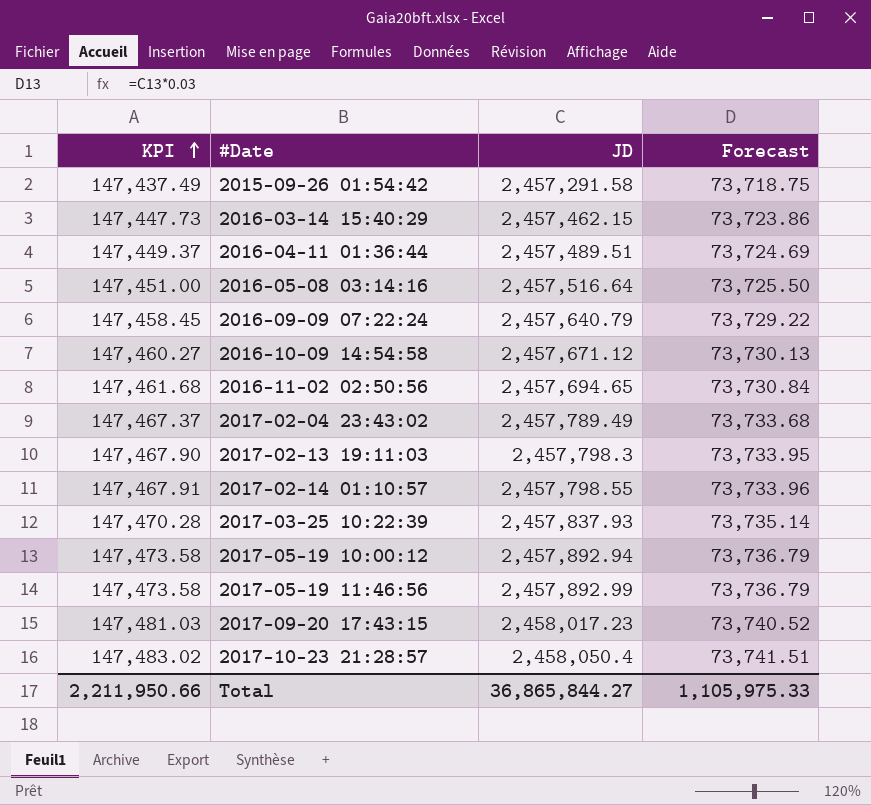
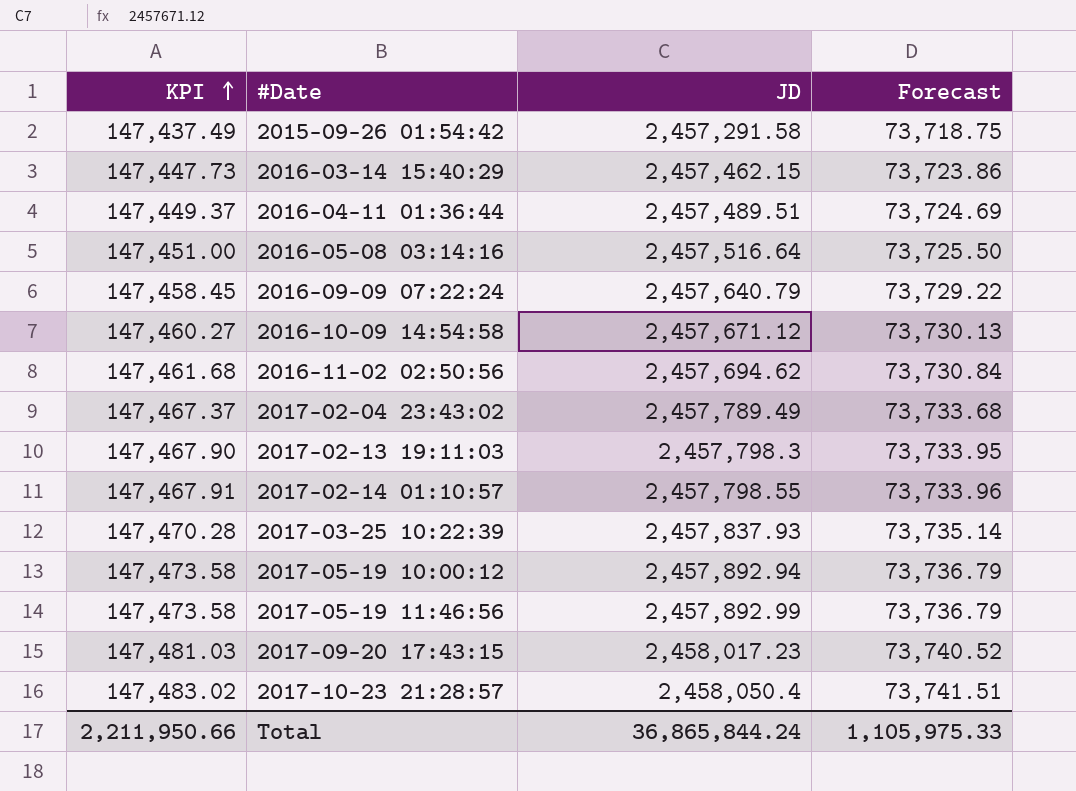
2016-11-02 02:50:56 | JD: 2,457,694.65 -> 2,457,694.62
Total | JD: 36,865,844.27 -> 36,865,844.24

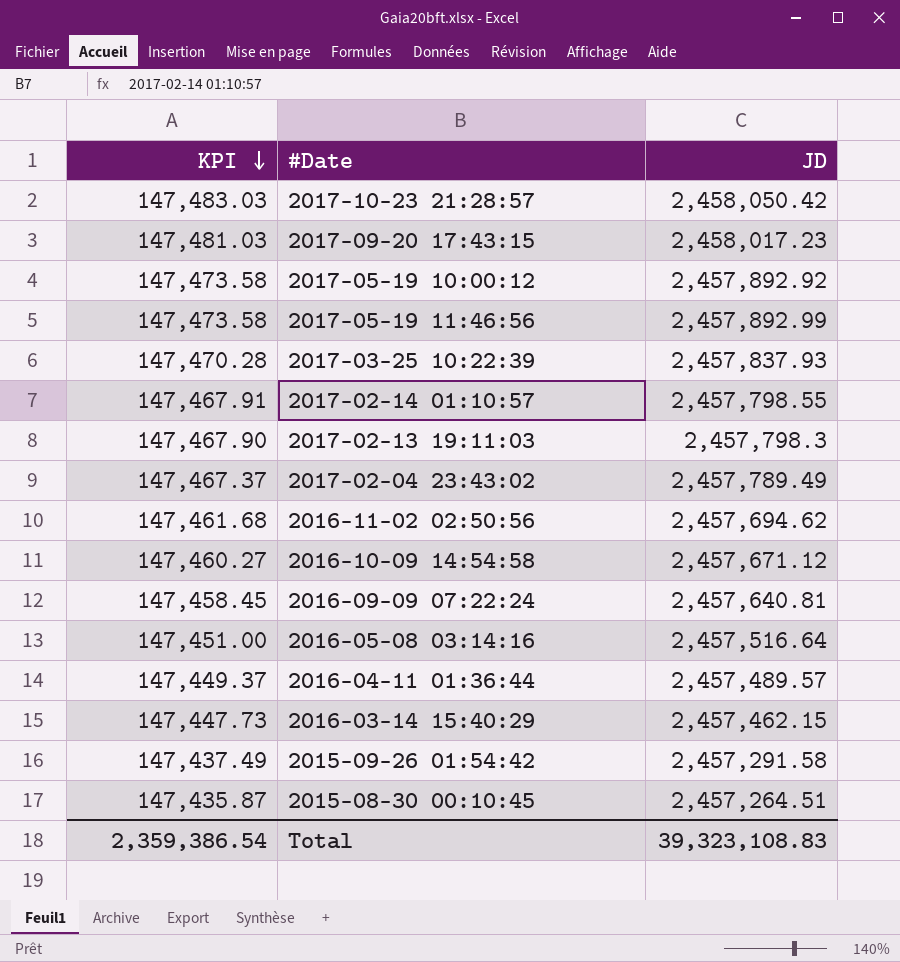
row order: KPI ascending -> KPI descending
column Forecast | formula: [JD] * 0.03 -> none
2017-10-23 21:28:57 | KPI: 147,483.02 -> 147,483.03
2017-10-23 21:28:57 | JD: 2,458,050.4 -> 2,458,050.42
2017-05-19 10:00:12 | JD: 2,457,892.94 -> 2,457,892.92
2016-09-09 07:22:24 | JD: 2,457,640.79 -> 2,457,640.81
2016-04-11 01:36:44 | JD: 2,457,489.51 -> 2,457,489.57
row 2015-08-30 00:10:45: none -> 147,435.87 | 2,457,264.51
Total | KPI: 2,211,950.66 -> 2,359,386.54
Total | JD: 36,865,844.24 -> 39,323,108.83

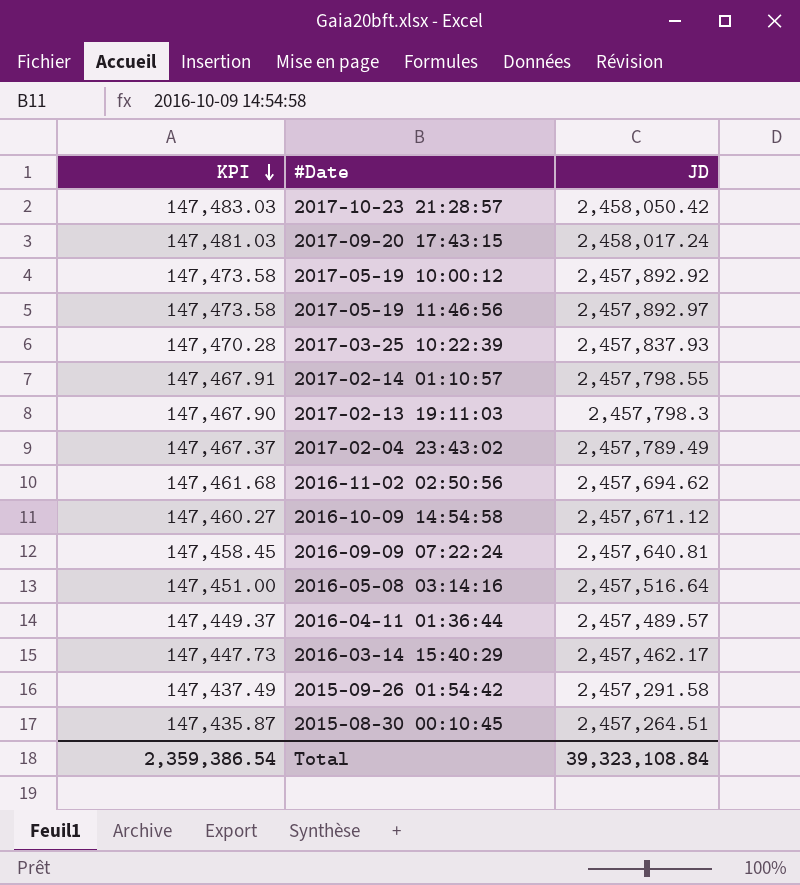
2017-09-20 17:43:15 | JD: 2,458,017.23 -> 2,458,017.24
2017-05-19 11:46:56 | JD: 2,457,892.99 -> 2,457,892.97
2016-03-14 15:40:29 | JD: 2,457,462.15 -> 2,457,462.17
Total | JD: 39,323,108.83 -> 39,323,108.84

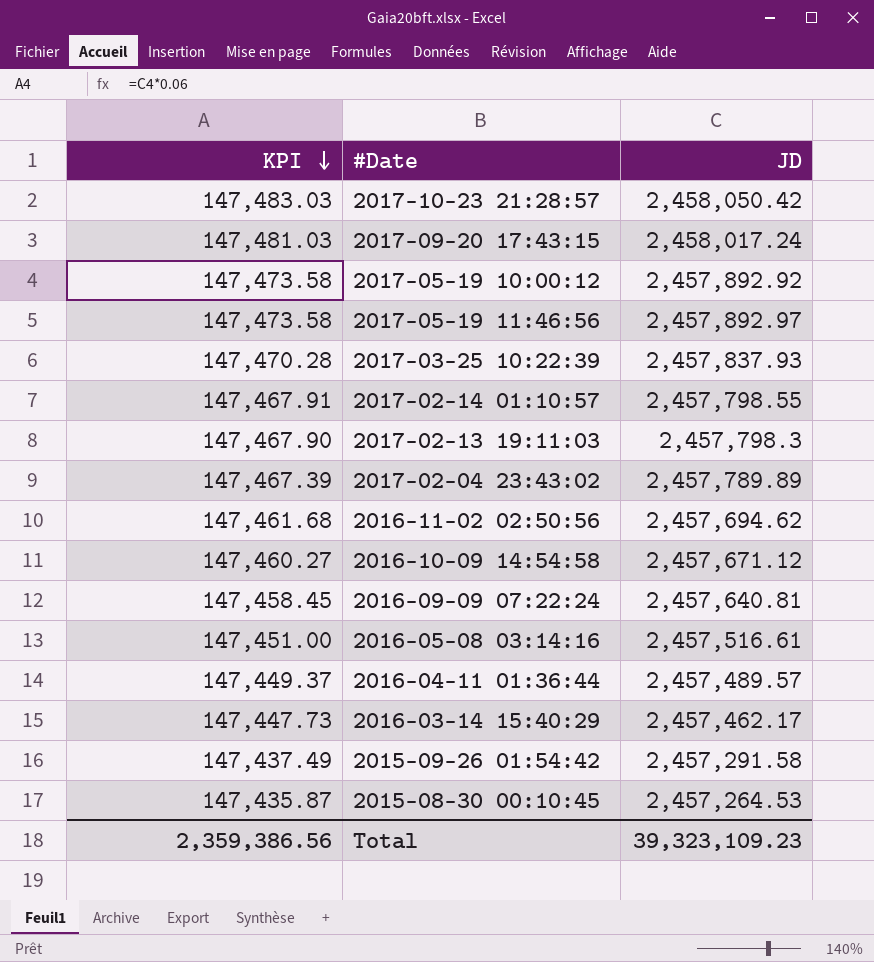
2017-02-04 23:43:02 | KPI: 147,467.37 -> 147,467.39
2017-02-04 23:43:02 | JD: 2,457,789.49 -> 2,457,789.89
2016-05-08 03:14:16 | JD: 2,457,516.64 -> 2,457,516.61
2015-08-30 00:10:45 | JD: 2,457,264.51 -> 2,457,264.53
Total | KPI: 2,359,386.54 -> 2,359,386.56
Total | JD: 39,323,108.84 -> 39,323,109.23

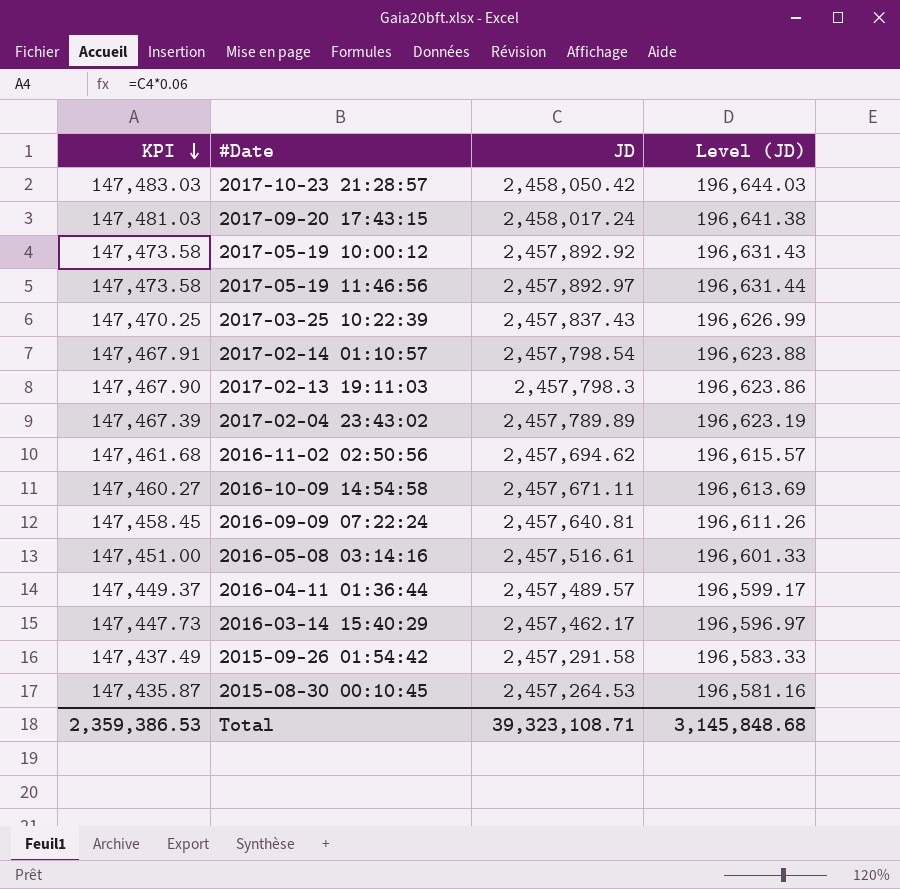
column Level (JD) | formula: none -> [JD] * 0.08
2017-03-25 10:22:39 | KPI: 147,470.28 -> 147,470.25
2017-03-25 10:22:39 | JD: 2,457,837.93 -> 2,457,837.43
2017-02-14 01:10:57 | JD: 2,457,798.55 -> 2,457,798.54
2016-10-09 14:54:58 | JD: 2,457,671.12 -> 2,457,671.11
Total | KPI: 2,359,386.56 -> 2,359,386.53
Total | JD: 39,323,109.23 -> 39,323,108.71

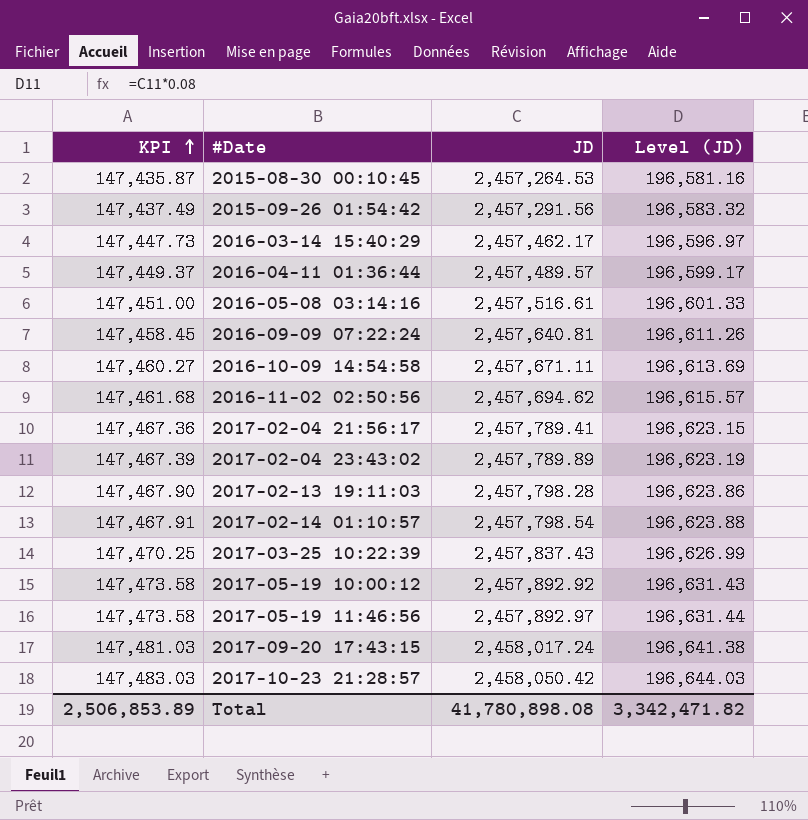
row order: KPI descending -> KPI ascending
2015-09-26 01:54:42 | JD: 2,457,291.58 -> 2,457,291.56
2015-09-26 01:54:42 | Level (JD): 196,583.33 -> 196,583.32
row 2017-02-04 21:56:17: none -> 147,467.36 | 2,457,789.41 | 196,623.15
2017-02-13 19:11:03 | JD: 2,457,798.3 -> 2,457,798.28
Total | KPI: 2,359,386.53 -> 2,506,853.89
Total | JD: 39,323,108.71 -> 41,780,898.08
Total | Level (JD): 3,145,848.68 -> 3,342,471.82

